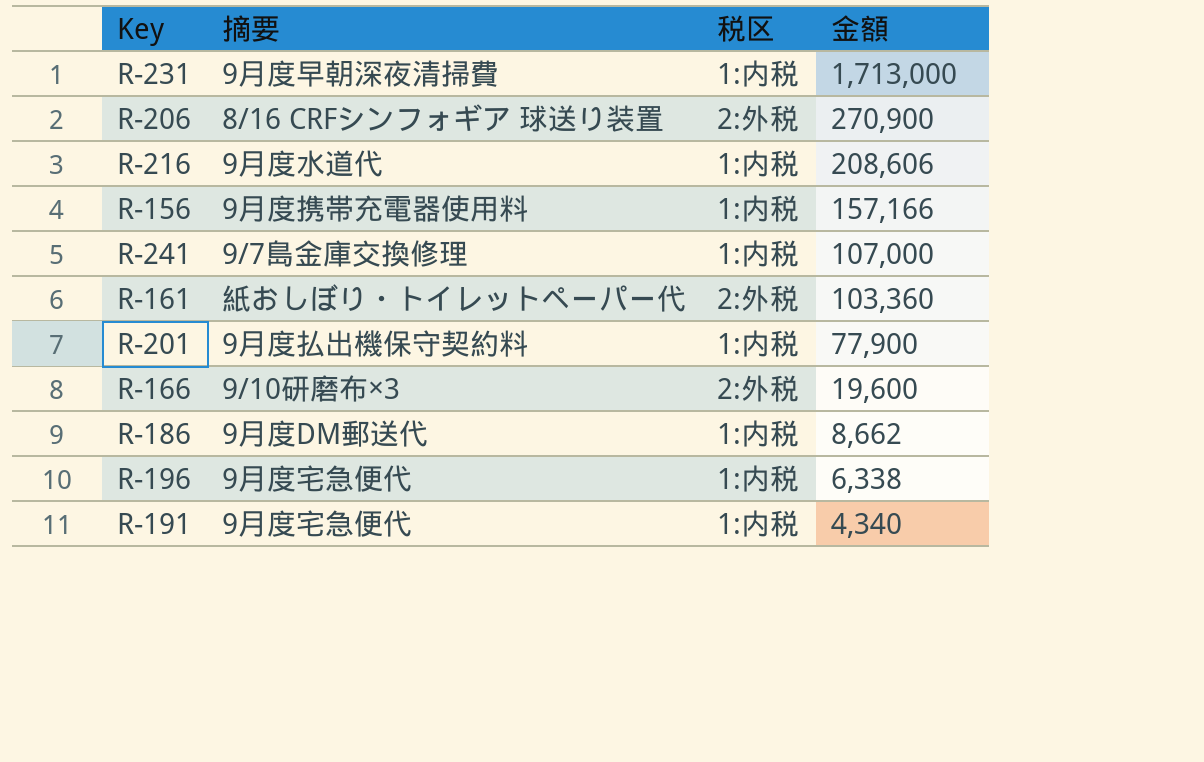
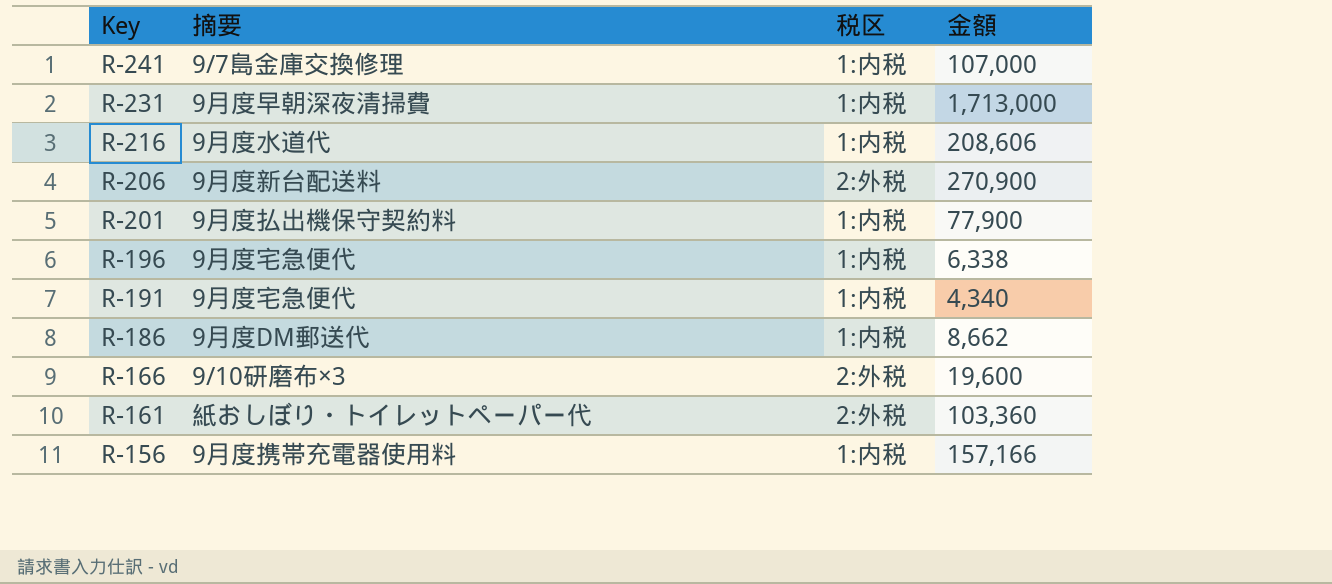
row order: 金額 descending -> Key descending
R-206 | 摘要: 8/16 CRFシンフォギア 球送り装置 -> 9月度新台配送料

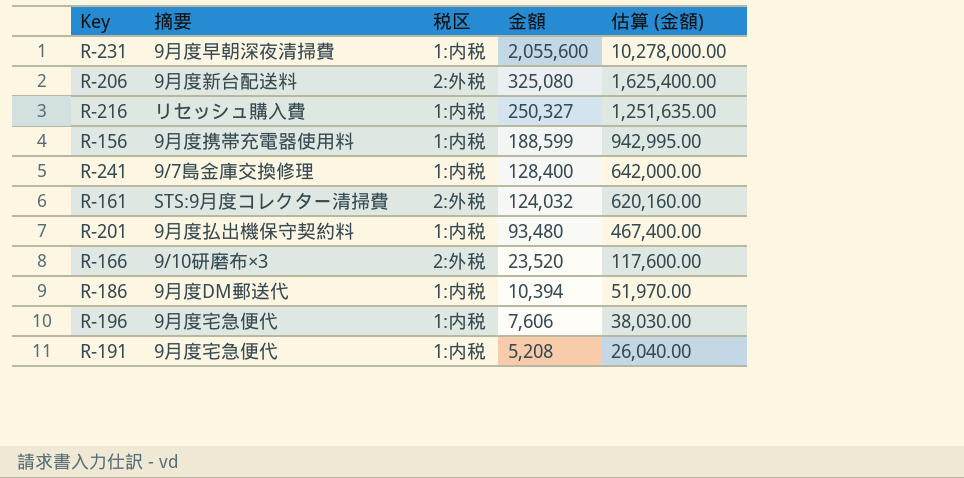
row order: Key descending -> 金額 descending
column 估算 (金額) | formula: none -> [金額] * 5
R-231 | 金額: 1,713,000 -> 2,055,600
R-206 | 金額: 270,900 -> 325,080
R-216 | 摘要: 9月度水道代 -> リセッシュ購入費
R-216 | 金額: 208,606 -> 250,327
R-156 | 金額: 157,166 -> 188,599
R-241 | 金額: 107,000 -> 128,400
R-161 | 摘要: 紙おしぼり・トイレットペーパー代 -> STS:9月度コレクター清掃費
R-161 | 金額: 103,360 -> 124,032
R-201 | 金額: 77,900 -> 93,480
R-166 | 金額: 19,600 -> 23,520
R-186 | 金額: 8,662 -> 10,394
R-196 | 金額: 6,338 -> 7,606
R-191 | 金額: 4,340 -> 5,208

